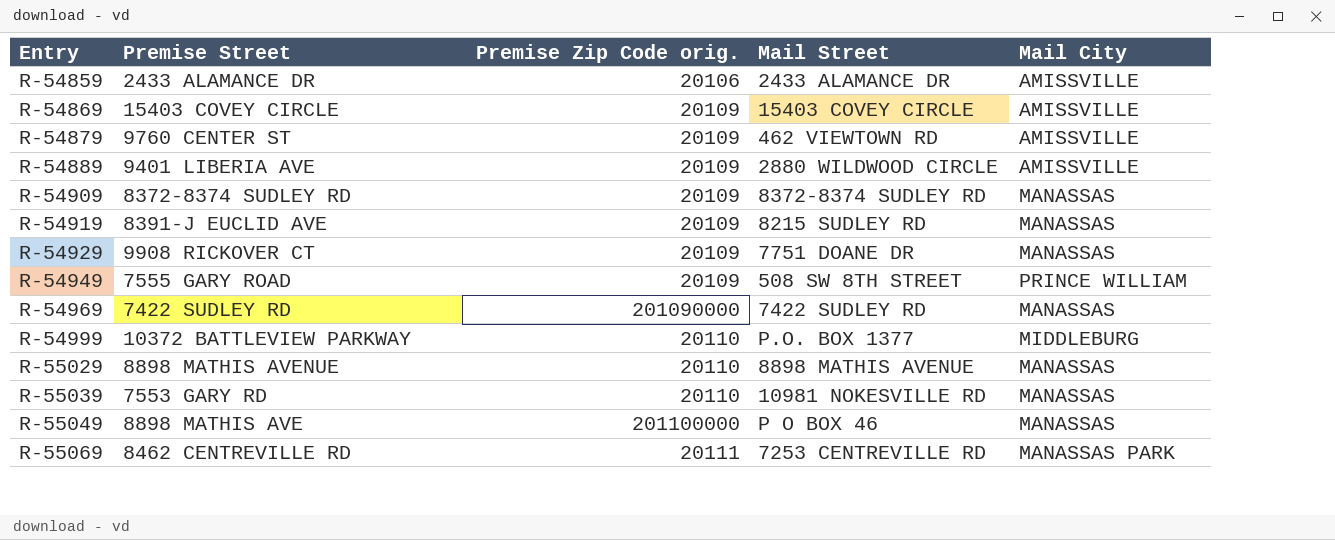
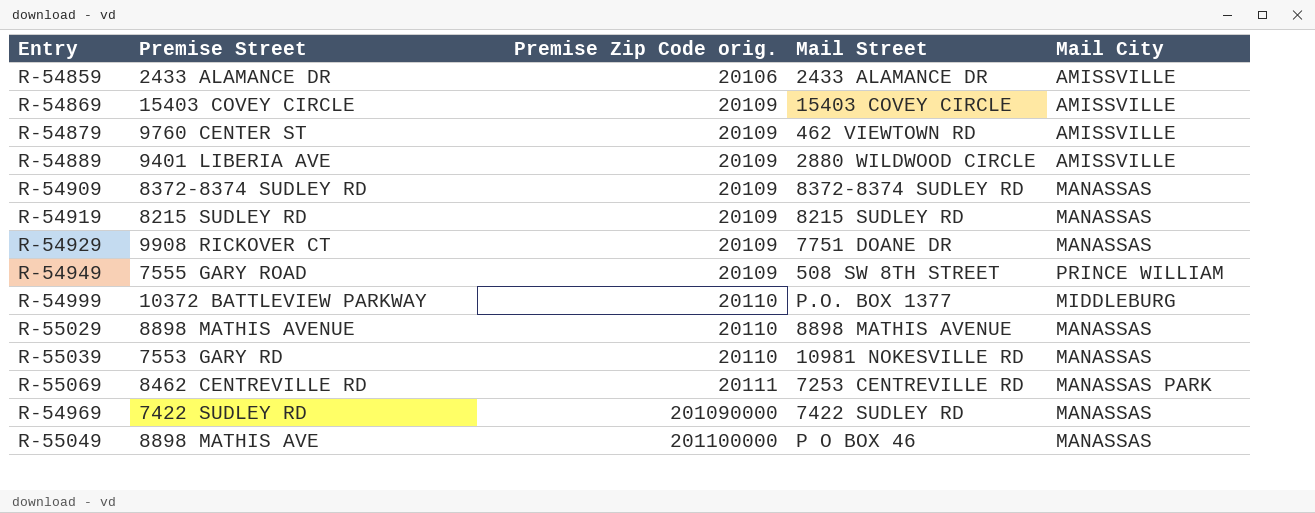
row order: Entry ascending -> Premise Zip Code orig. ascending
R-54919 | Premise Street: 8391-J EUCLID AVE -> 8215 SUDLEY RD

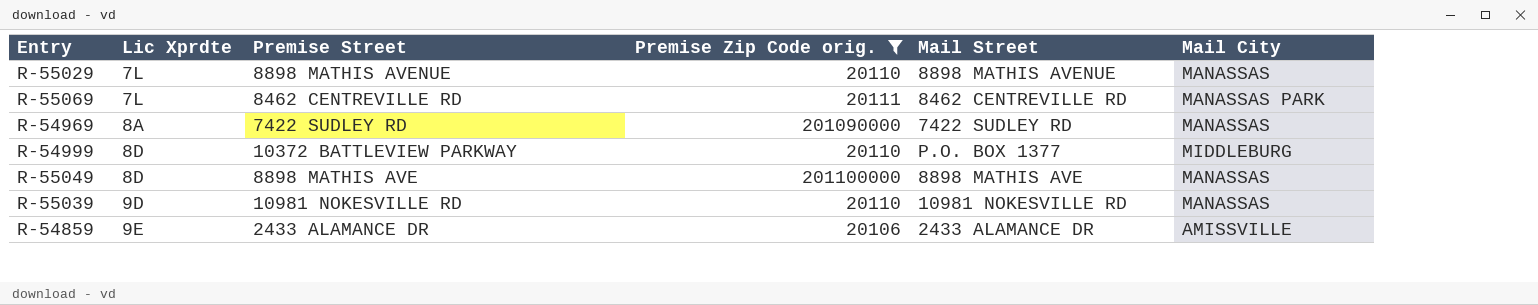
filter: none -> Premise Zip Code orig. != 20109
row order: Premise Zip Code orig. ascending -> Lic Xprdte ascending
column Lic Xprdte | position: none -> 2
R-55069 | Mail Street: 7253 CENTREVILLE RD -> 8462 CENTREVILLE RD
R-55049 | Mail Street: P O BOX 46 -> 8898 MATHIS AVE
R-55039 | Premise Street: 7553 GARY RD -> 10981 NOKESVILLE RD

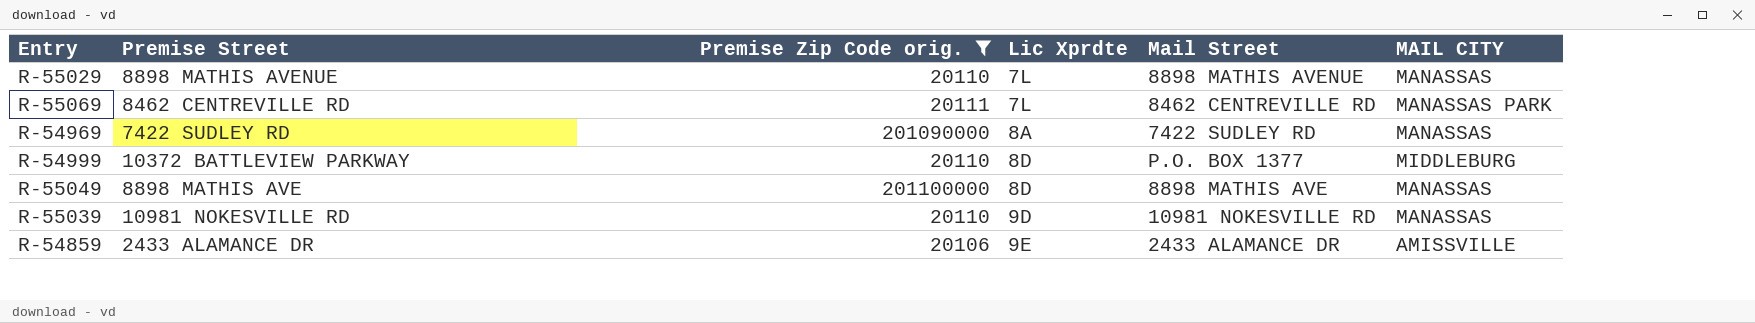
column Lic Xprdte | position: 2 -> 4
column name: Mail City -> MAIL CITY

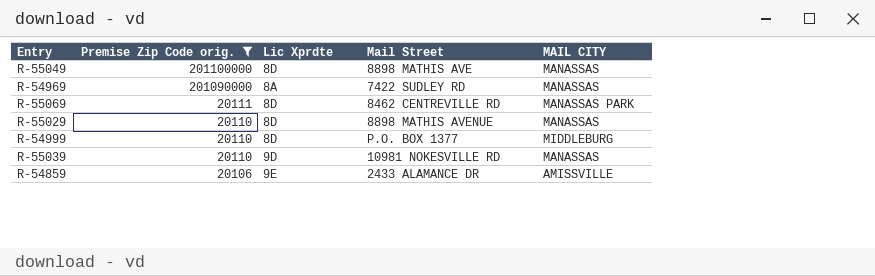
row order: Lic Xprdte ascending -> Premise Zip Code orig. descending
column Premise Street | position: 2 -> none
R-55069 | Lic Xprdte: 7L -> 8D
R-55029 | Lic Xprdte: 7L -> 8D

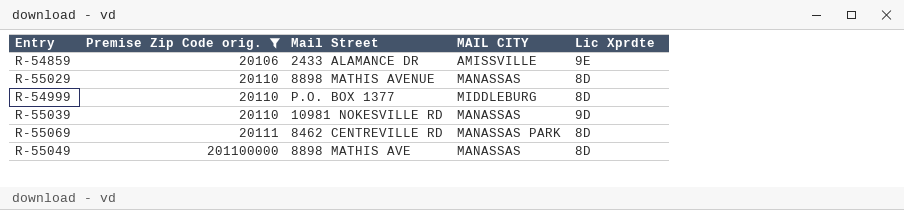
row order: Premise Zip Code orig. descending -> Premise Zip Code orig. ascending
column Lic Xprdte | position: 3 -> 5
row R-54969: 201090000 | 8A | 7422 SUDLEY RD | MANASSAS -> none

